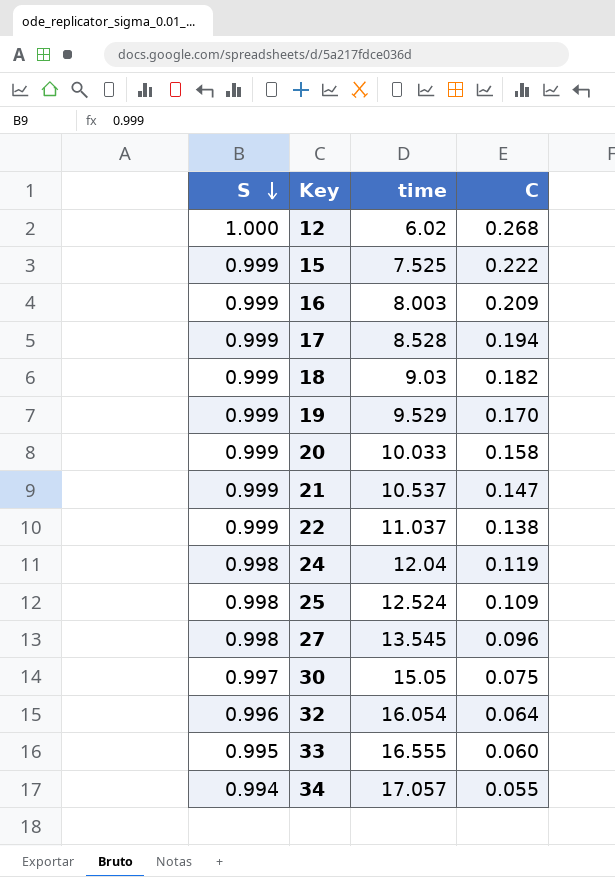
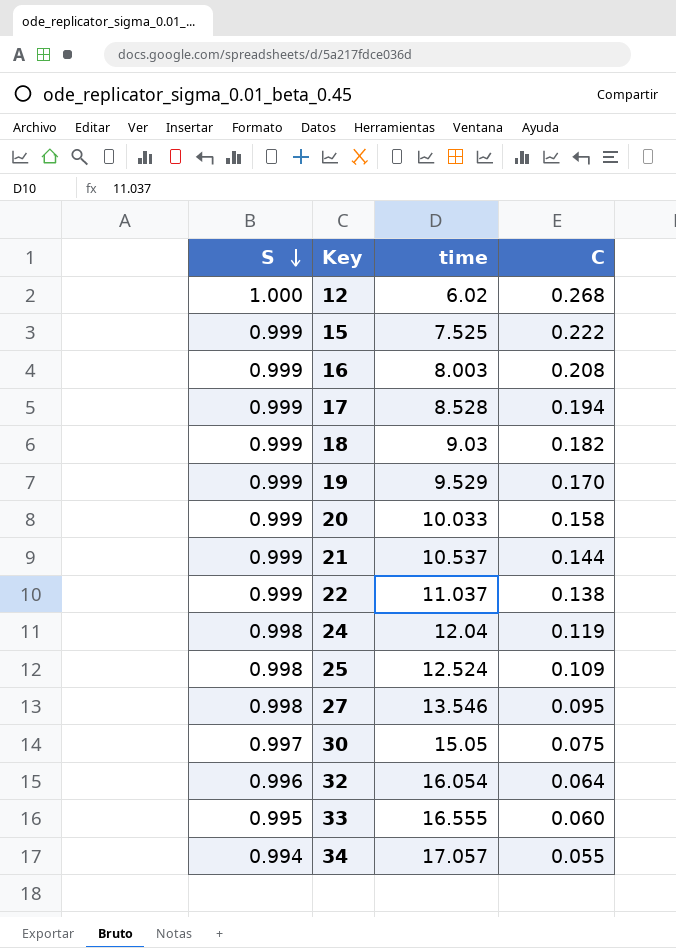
16 | C: 0.209 -> 0.208
21 | C: 0.147 -> 0.144
27 | time: 13.545 -> 13.546
27 | C: 0.096 -> 0.095

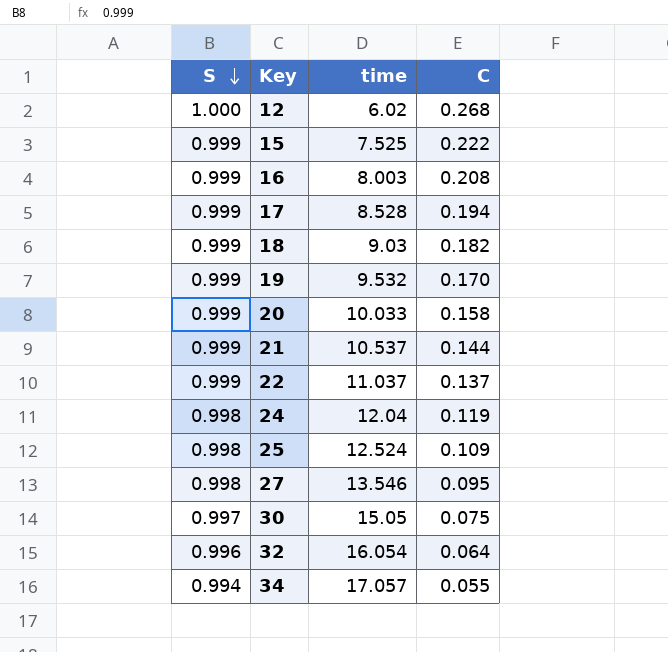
row 33: 0.995 | 16.555 | 0.060 -> none
19 | time: 9.529 -> 9.532
22 | C: 0.138 -> 0.137

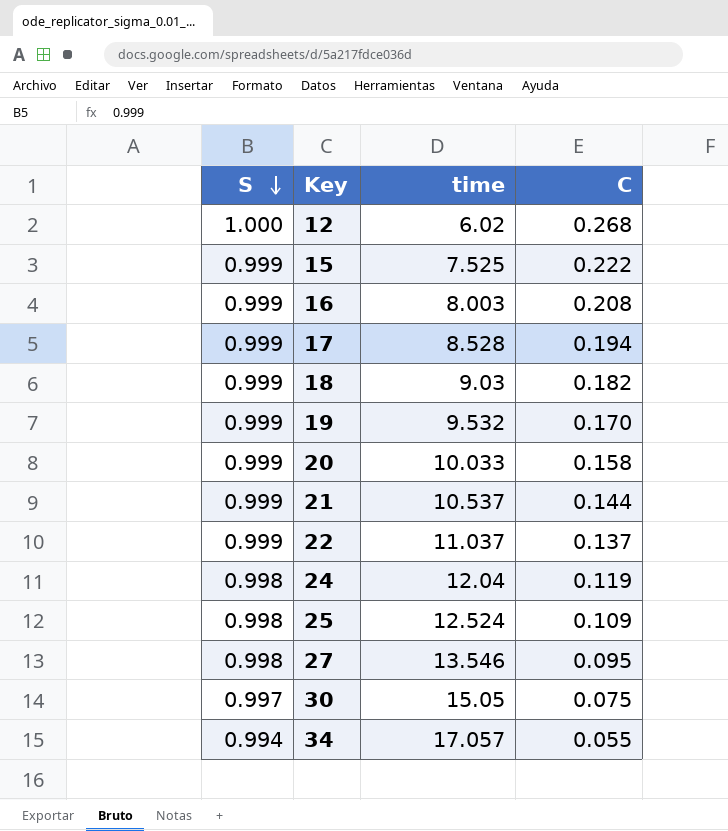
row 32: 0.996 | 16.054 | 0.064 -> none

